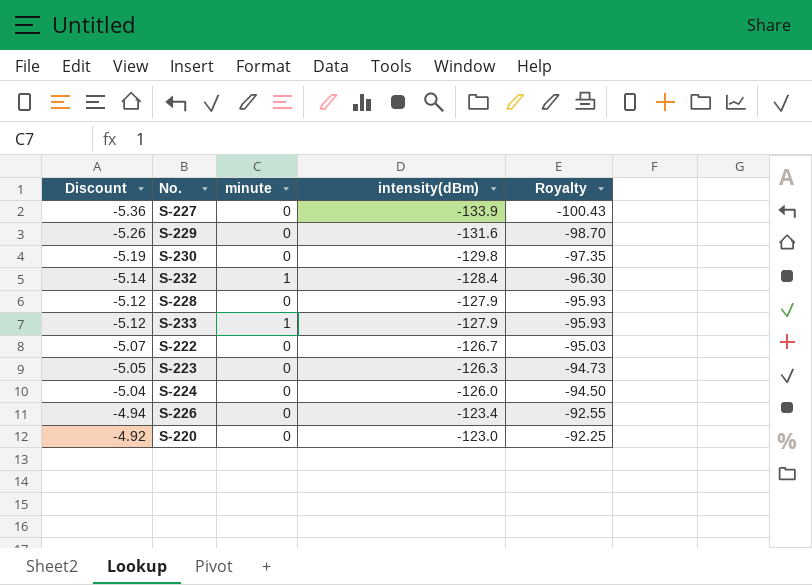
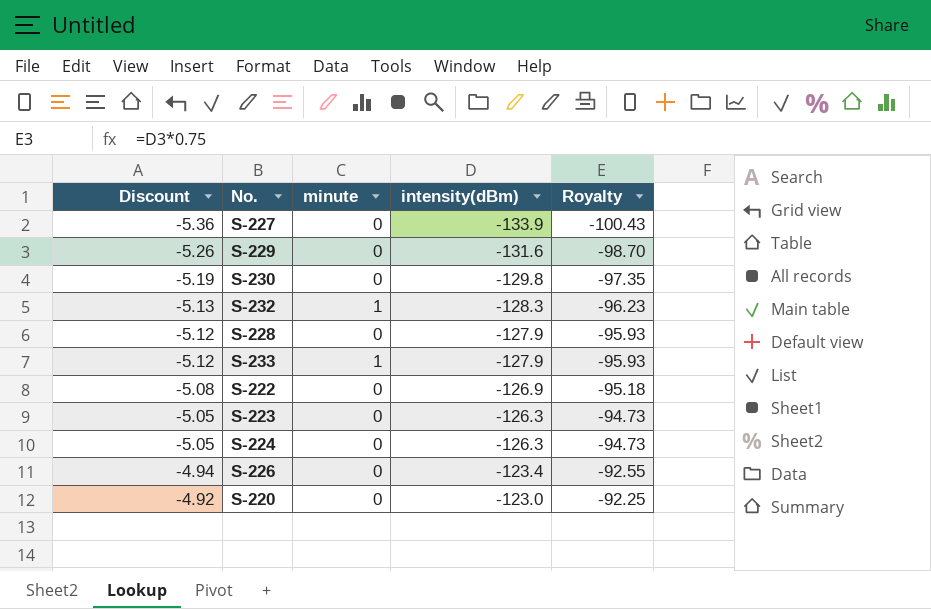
S-232 | Discount: -5.14 -> -5.13
S-232 | intensity(dBm): -128.4 -> -128.3
S-232 | Royalty: -96.30 -> -96.23
S-222 | Discount: -5.07 -> -5.08
S-222 | intensity(dBm): -126.7 -> -126.9
S-222 | Royalty: -95.03 -> -95.18
S-224 | Discount: -5.04 -> -5.05
S-224 | intensity(dBm): -126.0 -> -126.3
S-224 | Royalty: -94.50 -> -94.73

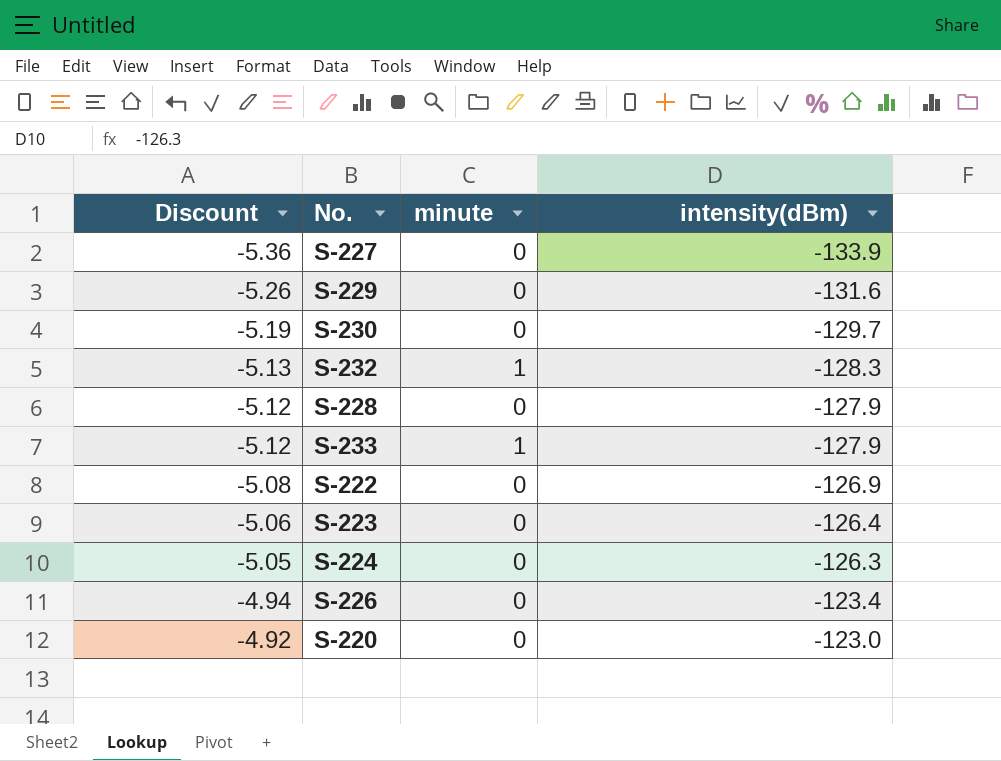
column Royalty | formula: [intensity(dBm)] * 0.75 -> none
S-230 | intensity(dBm): -129.8 -> -129.7
S-223 | Discount: -5.05 -> -5.06
S-223 | intensity(dBm): -126.3 -> -126.4

